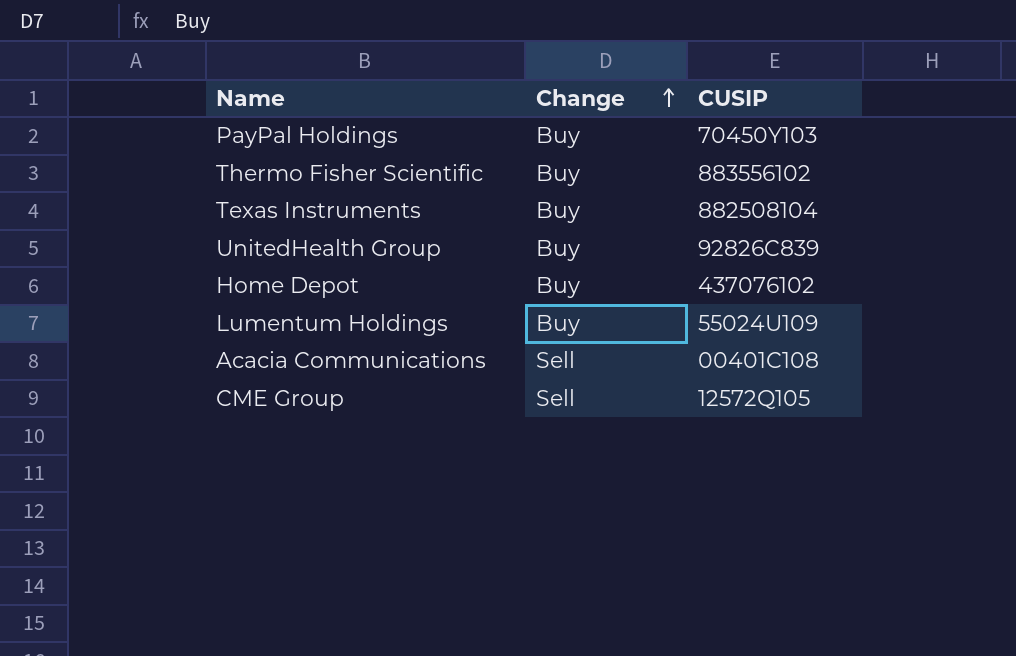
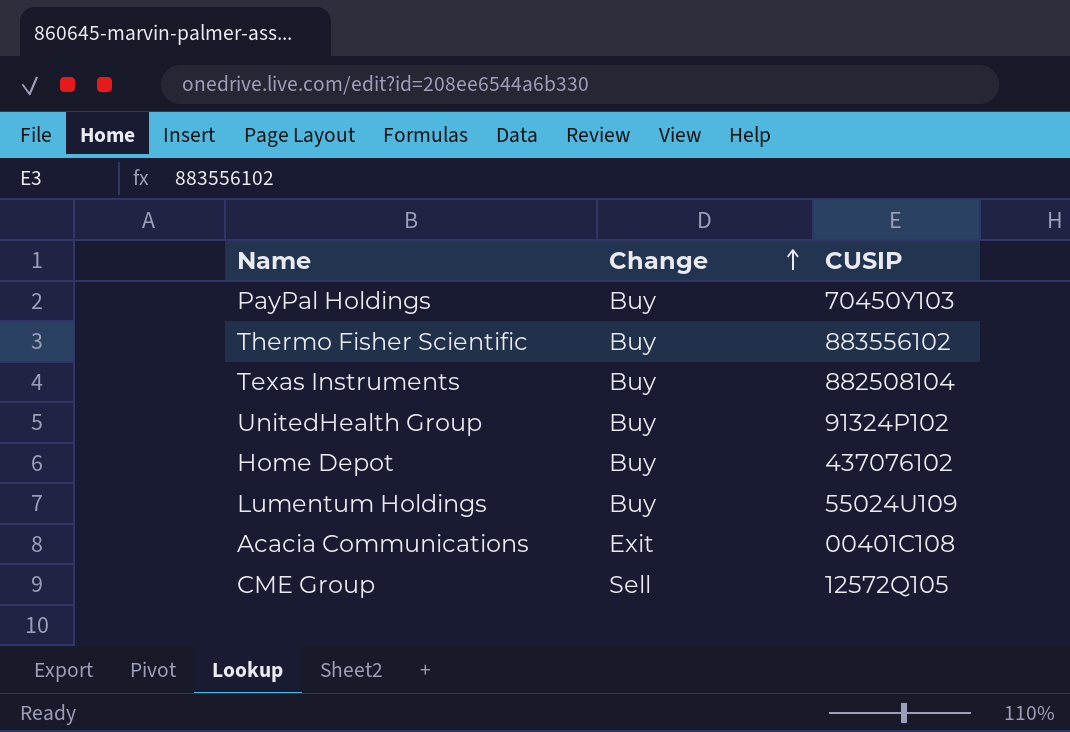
UnitedHealth Group | CUSIP: 92826C839 -> 91324P102
Acacia Communications | Change: Sell -> Exit

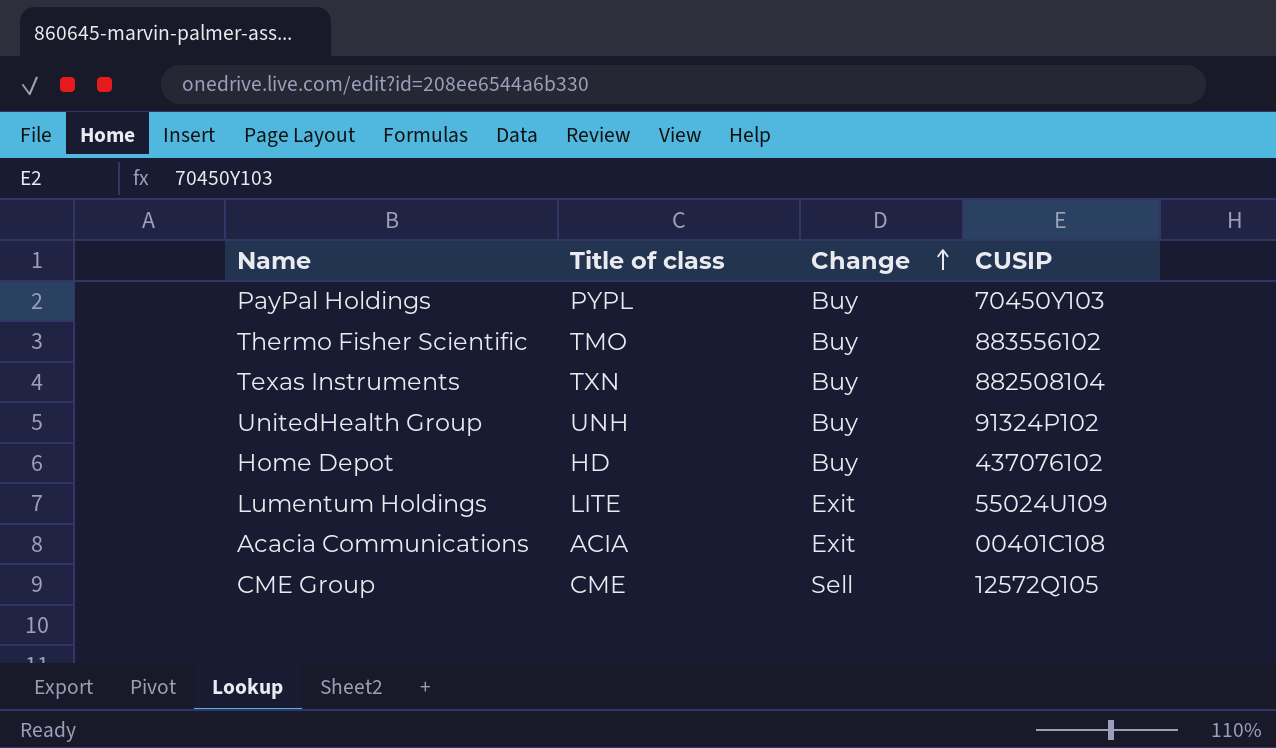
column Title of class | position: none -> 2
Lumentum Holdings | Change: Buy -> Exit

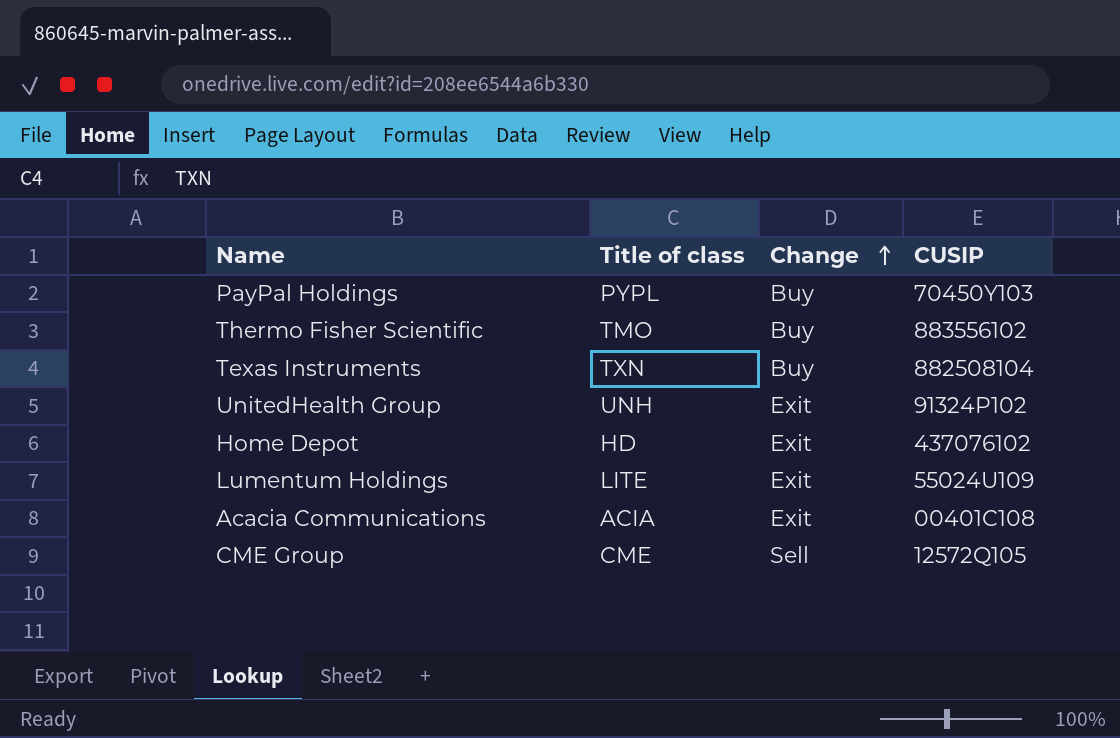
UnitedHealth Group | Change: Buy -> Exit
Home Depot | Change: Buy -> Exit

